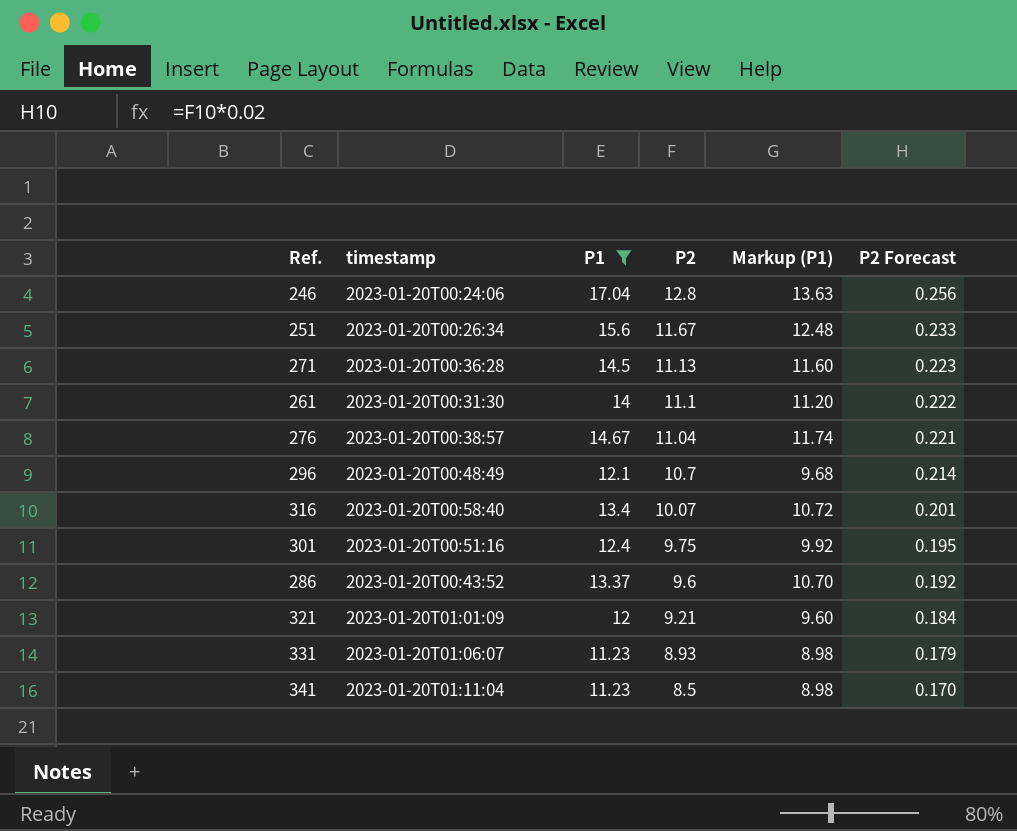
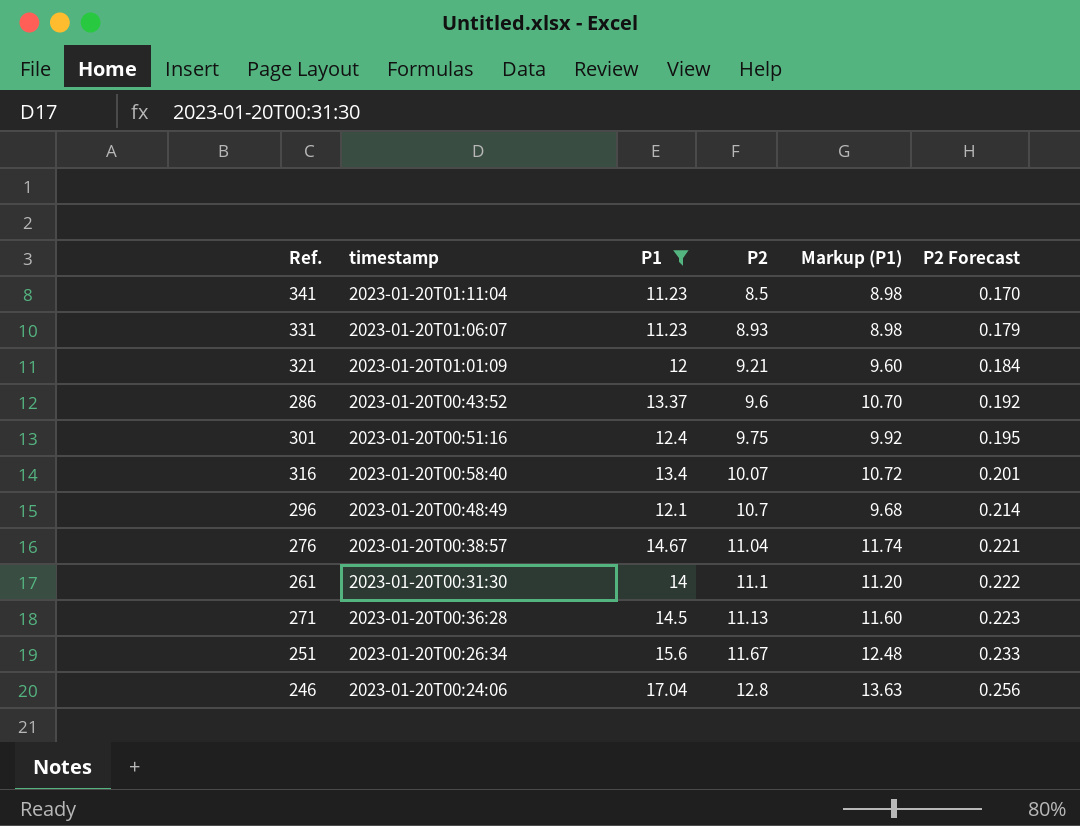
row order: P2 descending -> P2 ascending

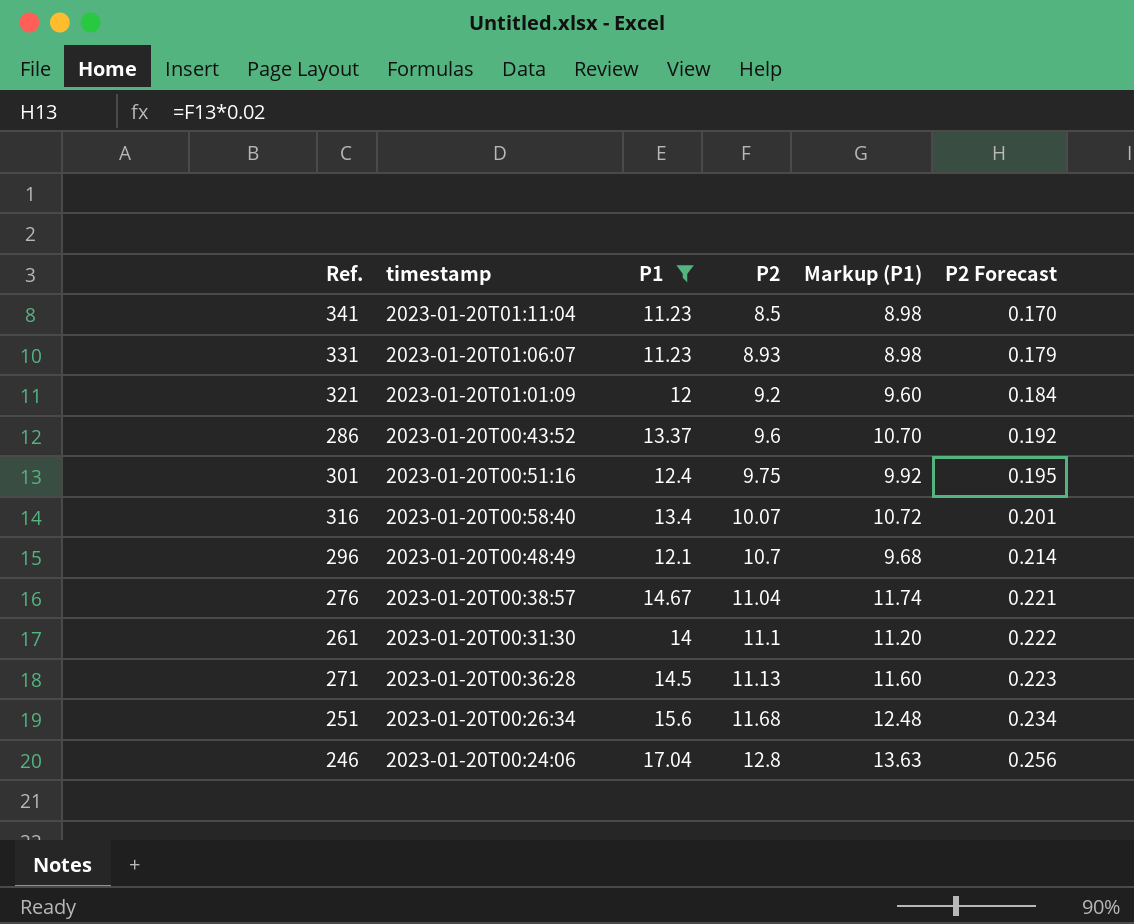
321 | P2: 9.21 -> 9.2
251 | P2: 11.67 -> 11.68
251 | P2 Forecast: 0.233 -> 0.234

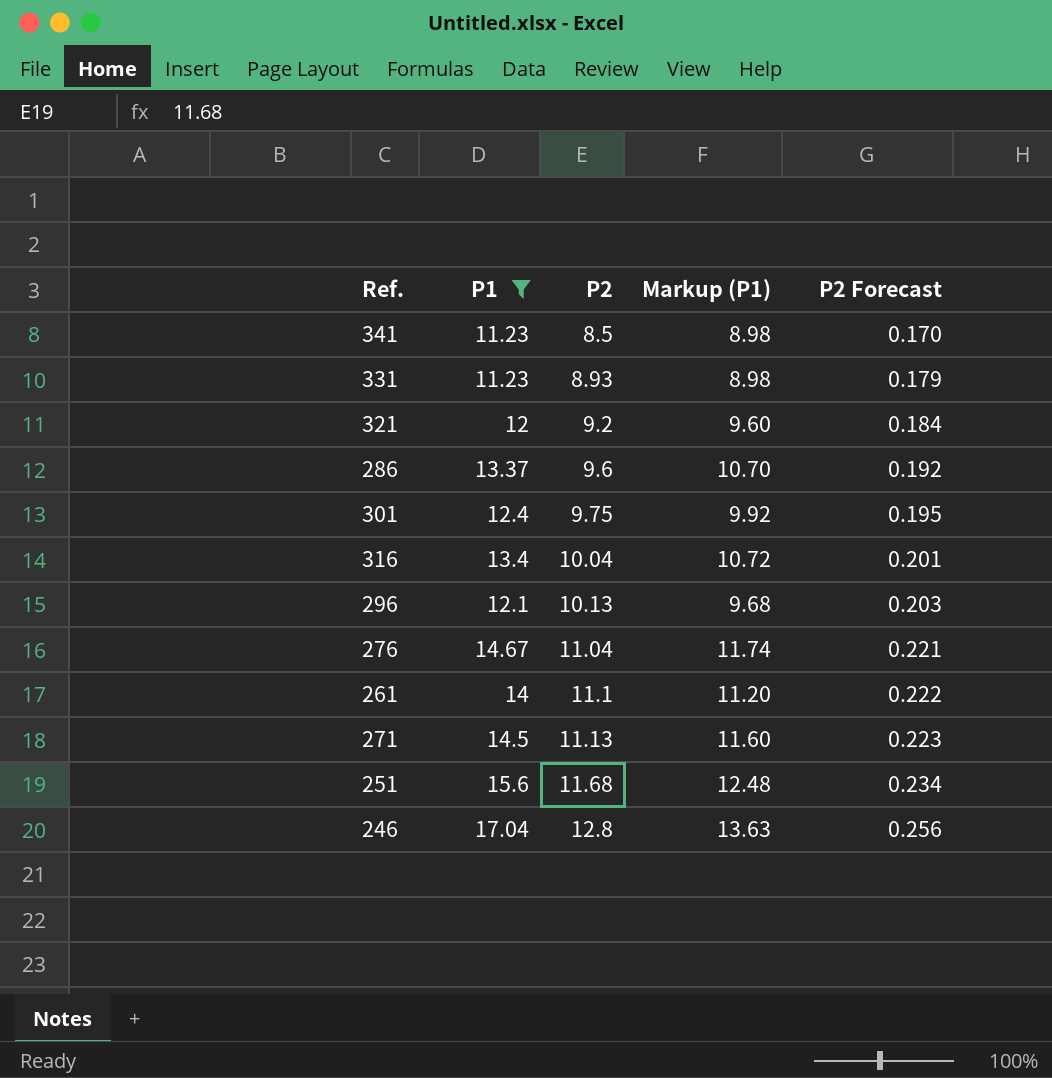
column timestamp | position: 2 -> none
316 | P2: 10.07 -> 10.04
296 | P2: 10.7 -> 10.13
296 | P2 Forecast: 0.214 -> 0.203

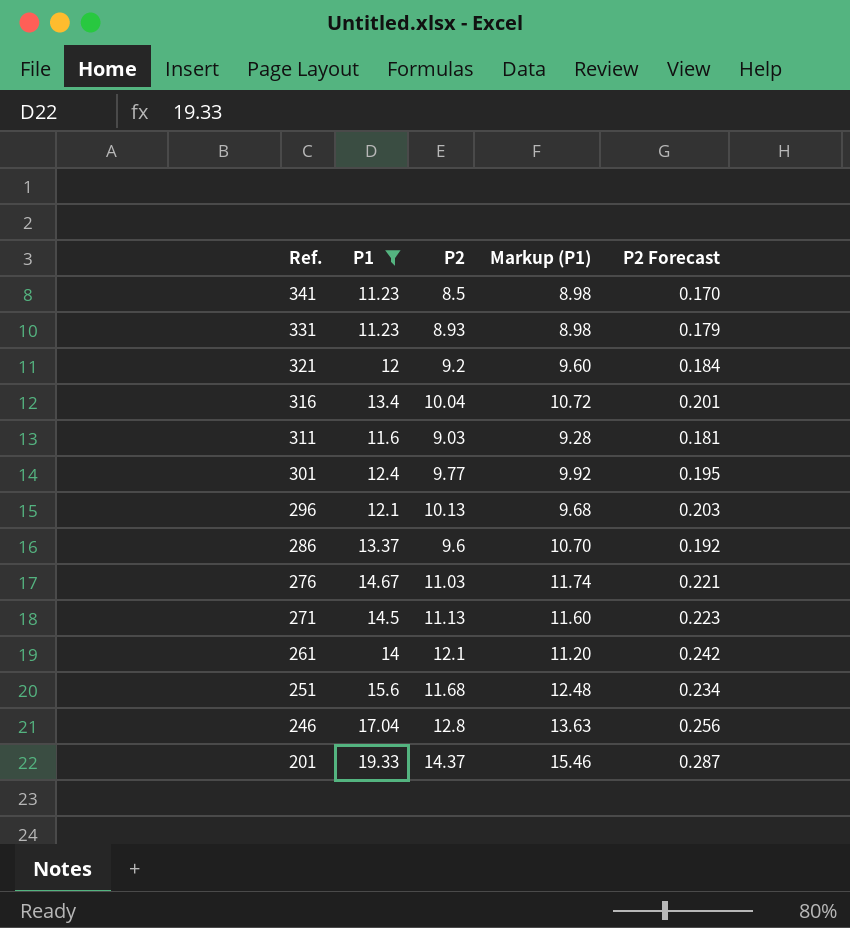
row order: P2 ascending -> Ref. descending
row 311: none -> 11.6 | 9.03 | 9.28 | 0.181
301 | P2: 9.75 -> 9.77
276 | P2: 11.04 -> 11.03
261 | P2: 11.1 -> 12.1
261 | P2 Forecast: 0.222 -> 0.242
row 201: none -> 19.33 | 14.37 | 15.46 | 0.287

